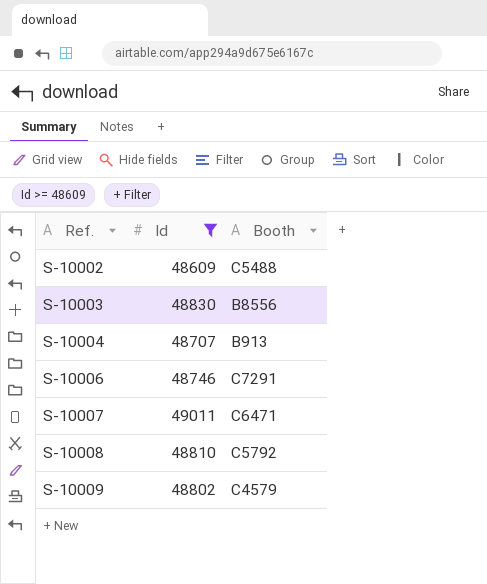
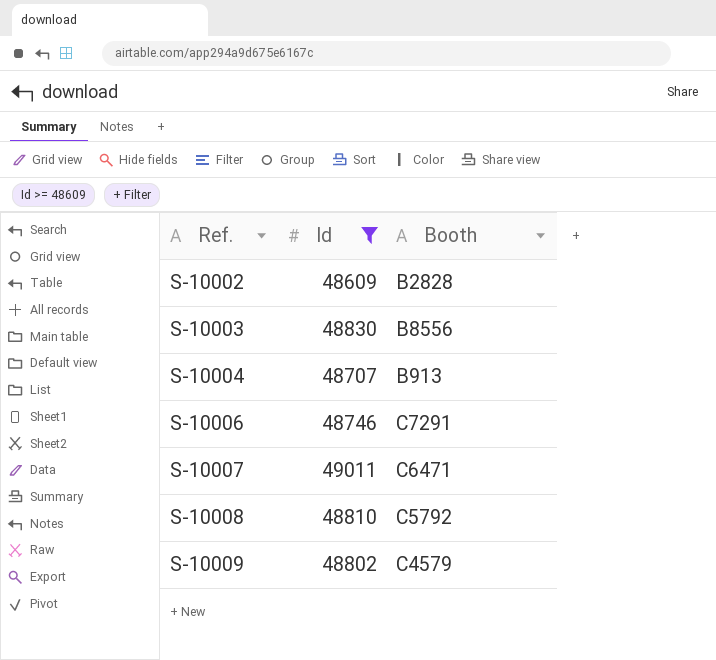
S-10002 | Booth: C5488 -> B2828

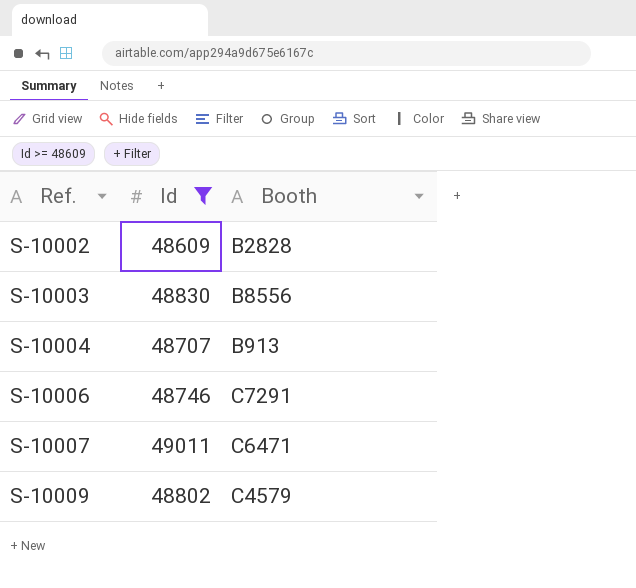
row S-10008: 48810 | C5792 -> none

